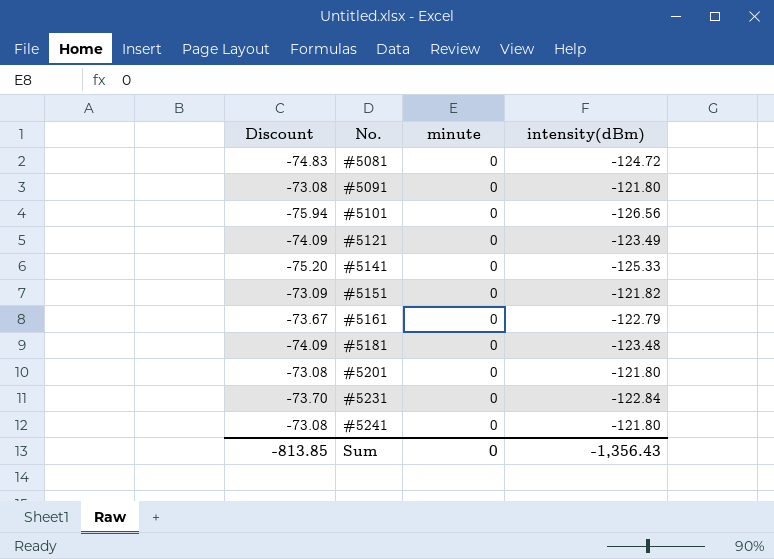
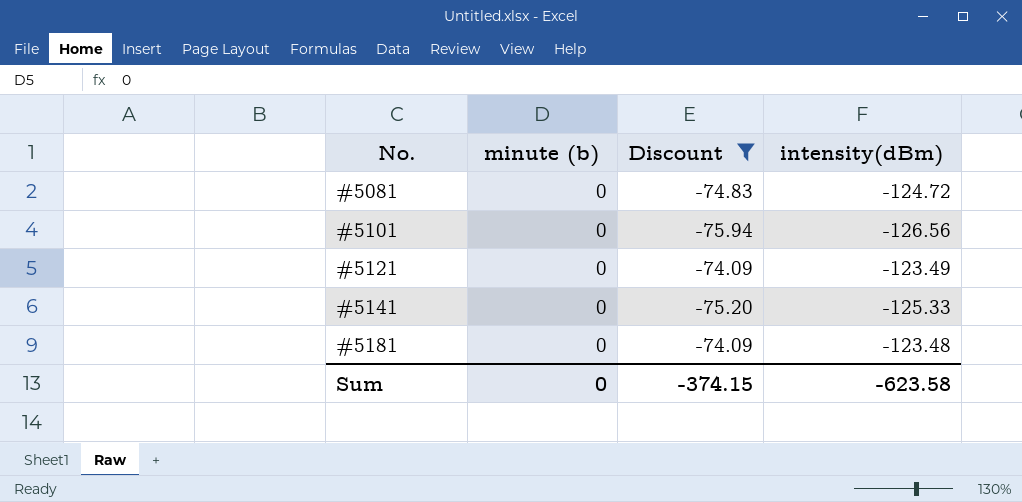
filter: none -> Discount <= -74.09
column name: minute -> minute (b)
column Discount | position: 1 -> 3
Sum | Discount: -813.85 -> -374.15
Sum | intensity(dBm): -1,356.43 -> -623.58

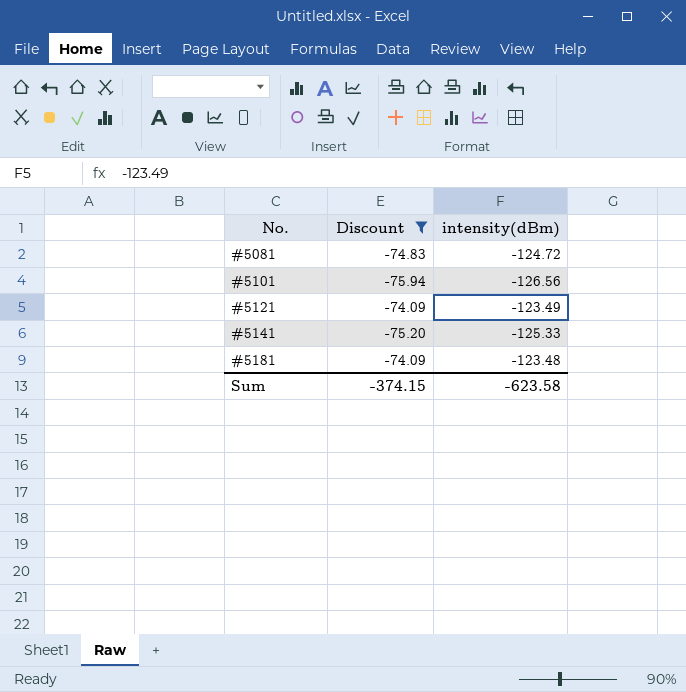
column minute (b) | position: 2 -> none

